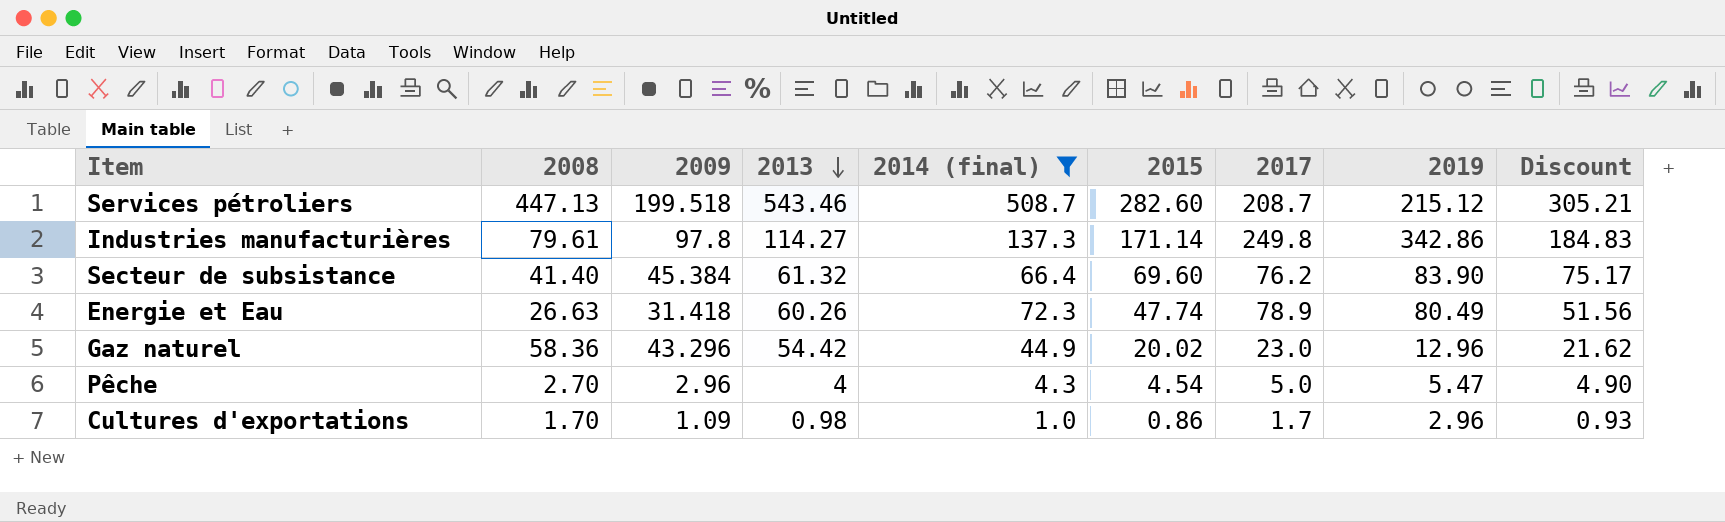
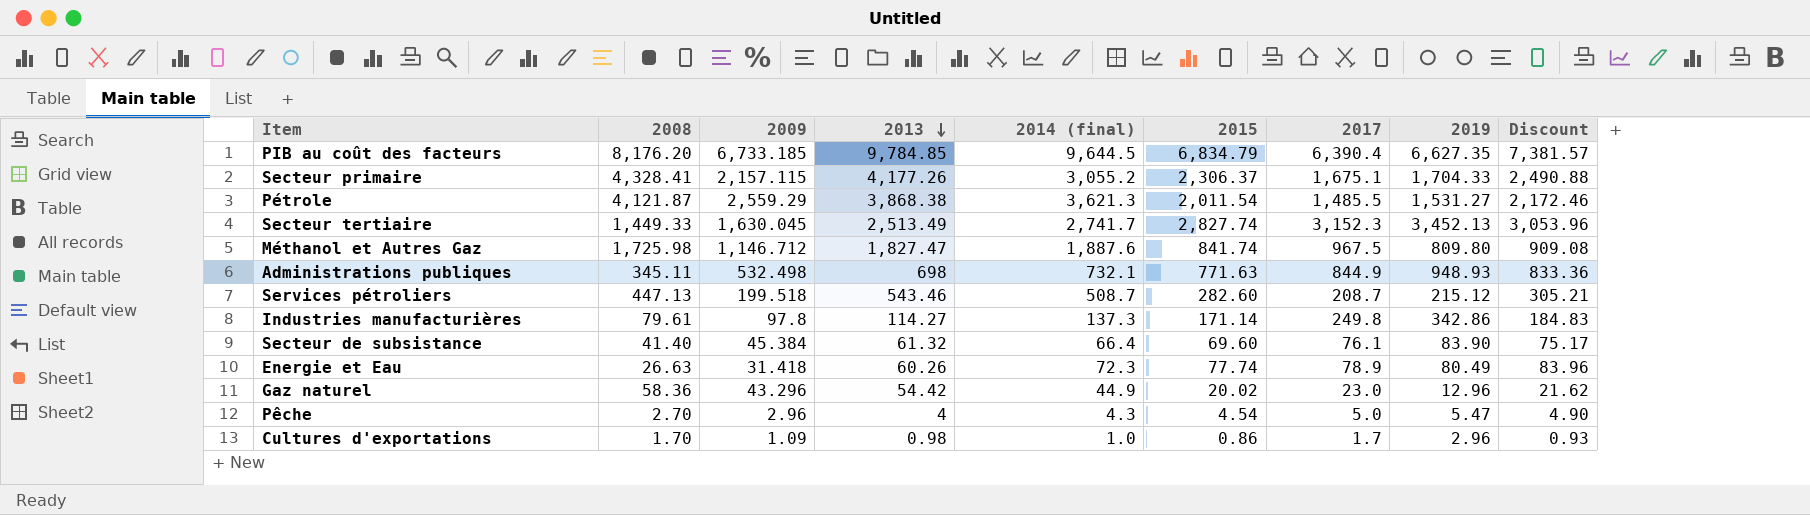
filter: 2014 (final) <= 508.7 -> none
Secteur de subsistance | 2017: 76.2 -> 76.1
Energie et Eau | 2015: 47.74 -> 77.74
Energie et Eau | Discount: 51.56 -> 83.96

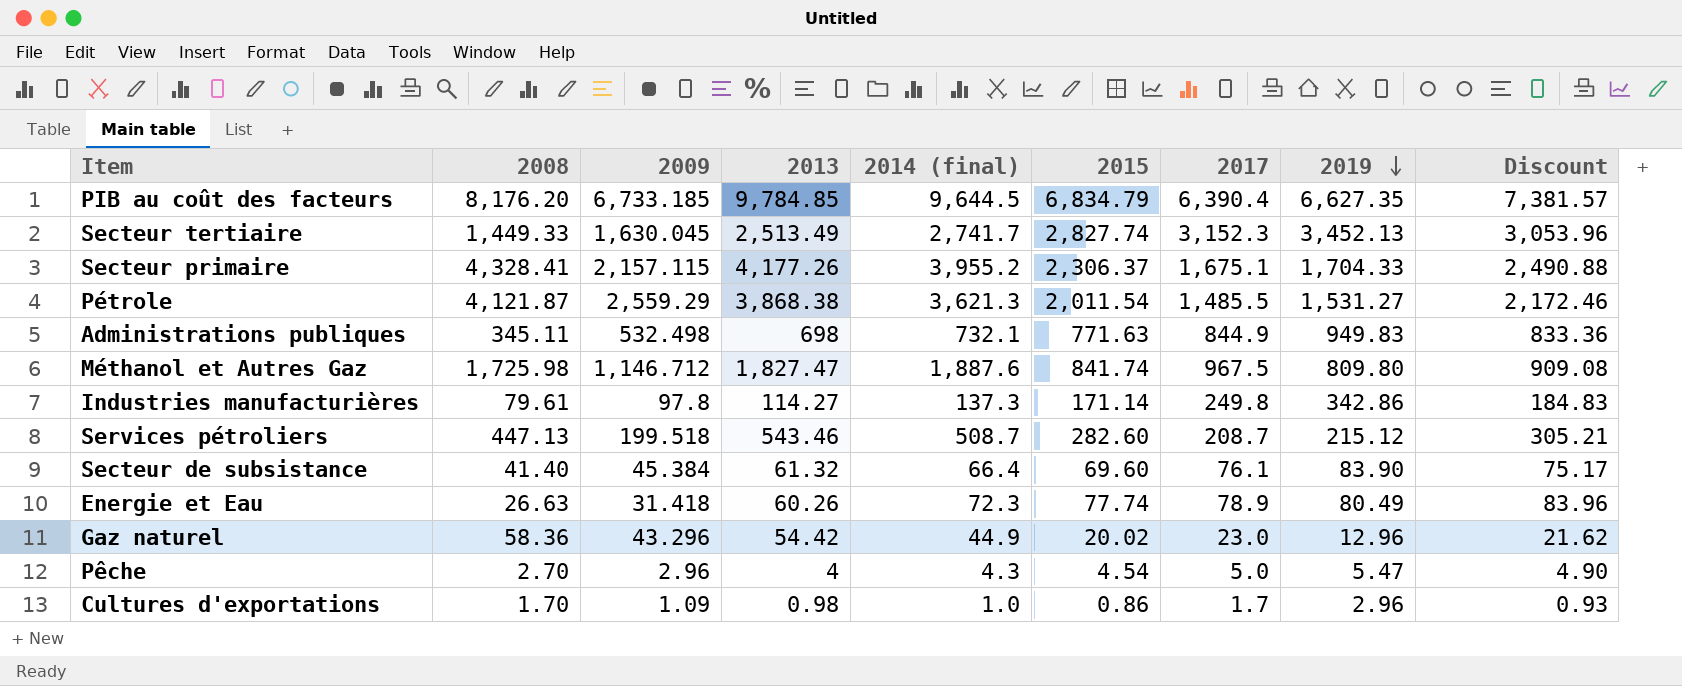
row order: 2013 descending -> 2019 descending
Secteur primaire | 2014 (final): 3,055.2 -> 3,955.2
Administrations publiques | 2019: 948.93 -> 949.83

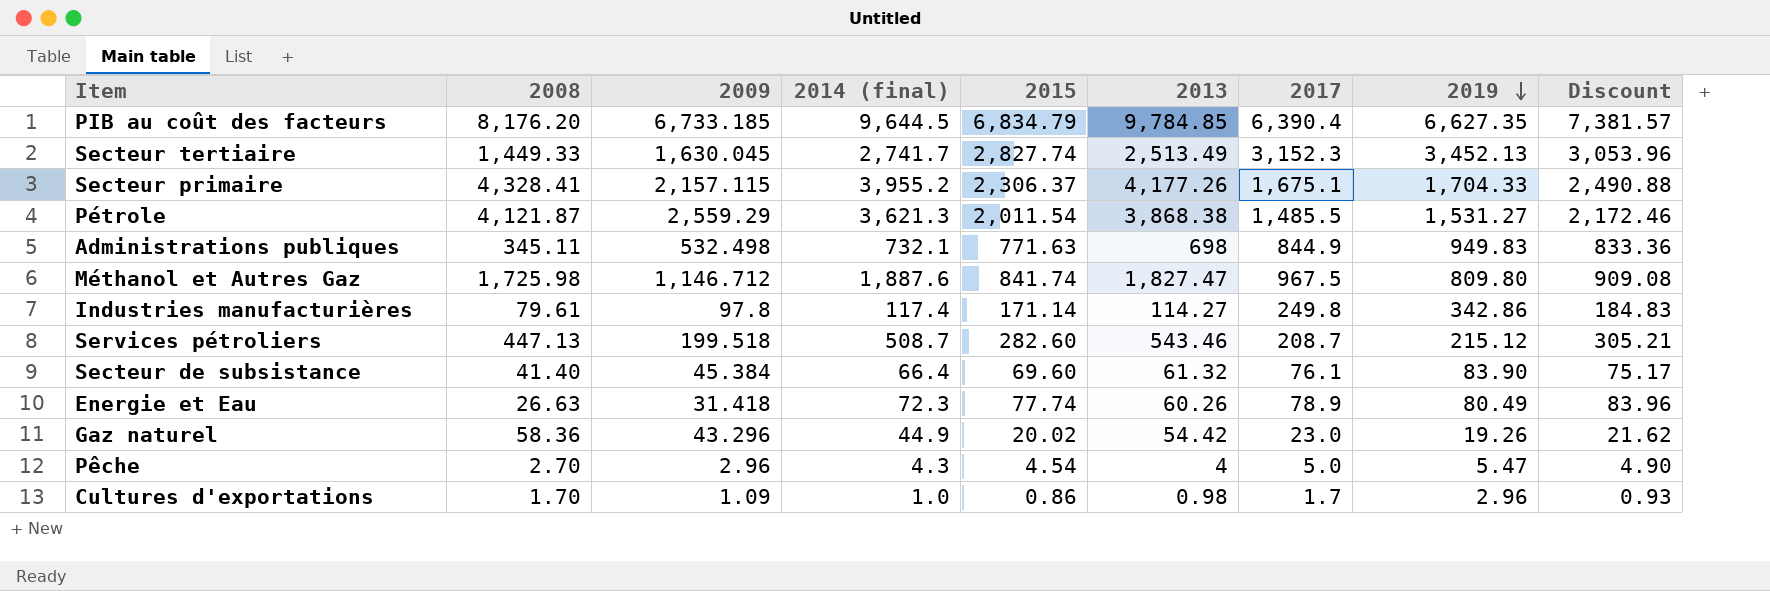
column 2013 | position: 4 -> 6
Industries manufacturières | 2014 (final): 137.3 -> 117.4
Gaz naturel | 2019: 12.96 -> 19.26

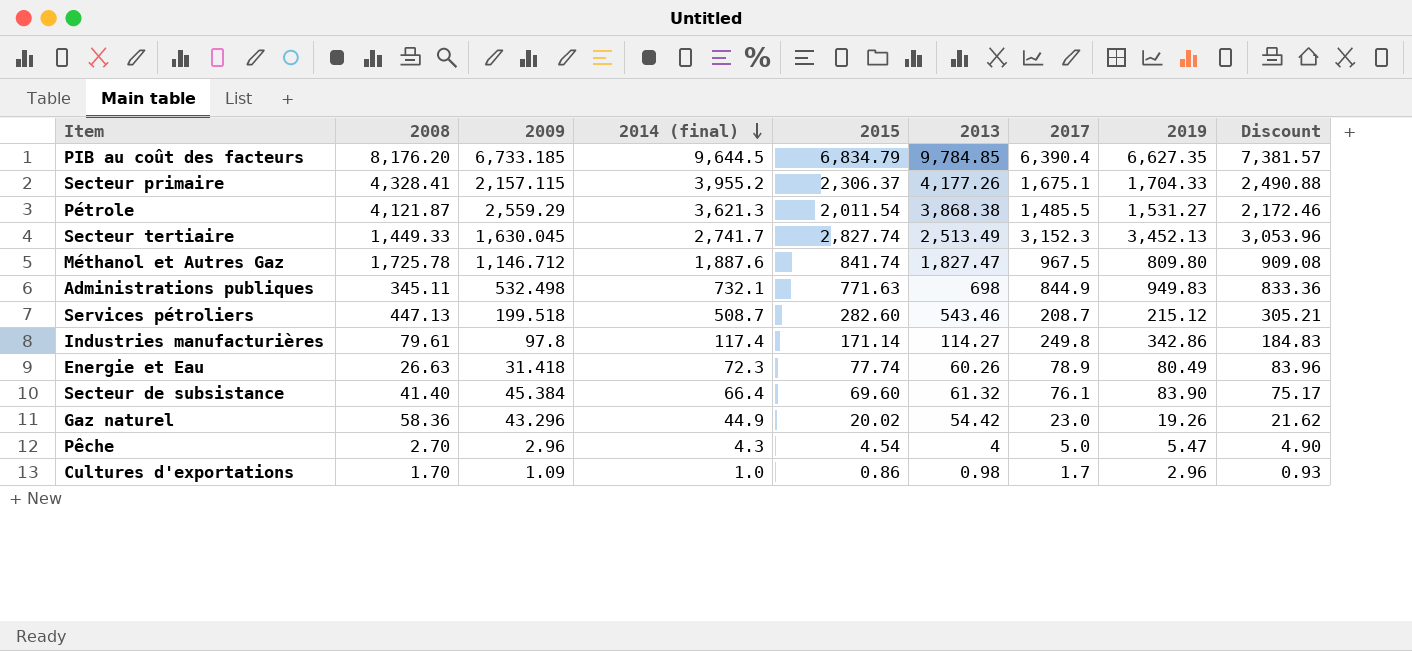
row order: 2019 descending -> 2014 (final) descending
Méthanol et Autres Gaz | 2008: 1,725.98 -> 1,725.78

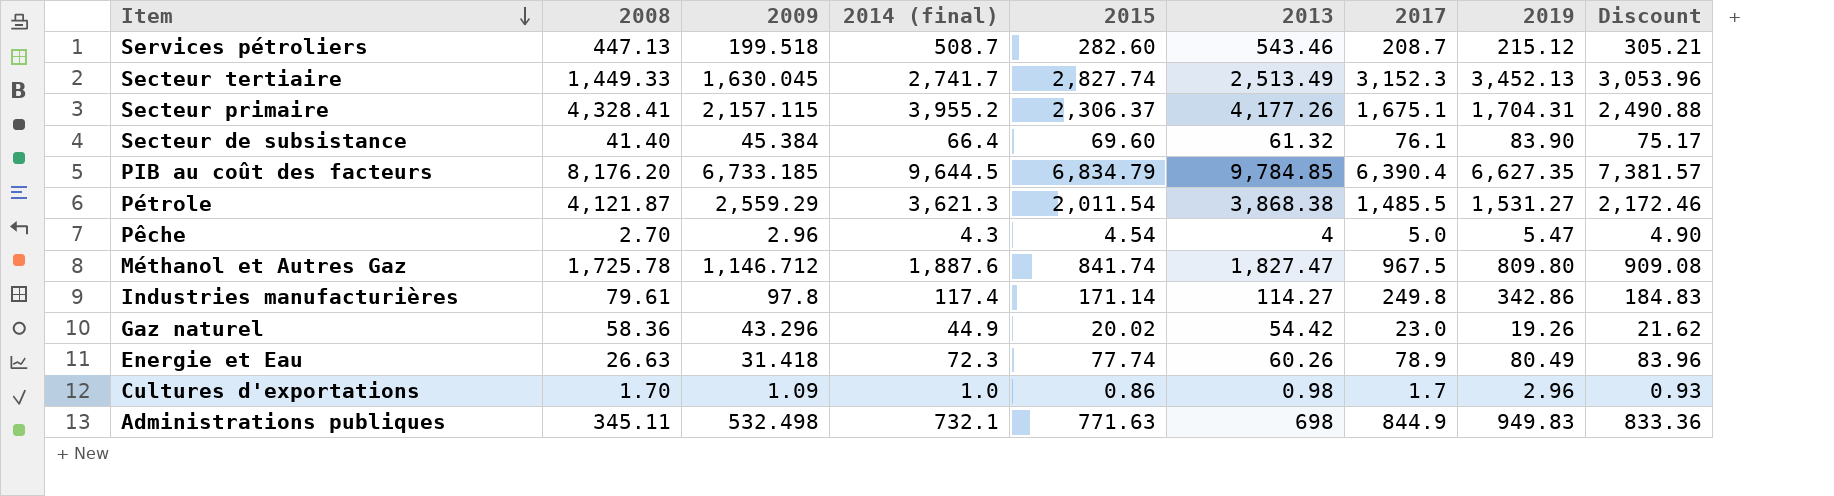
row order: 2014 (final) descending -> Item descending
Secteur primaire | 2019: 1,704.33 -> 1,704.31

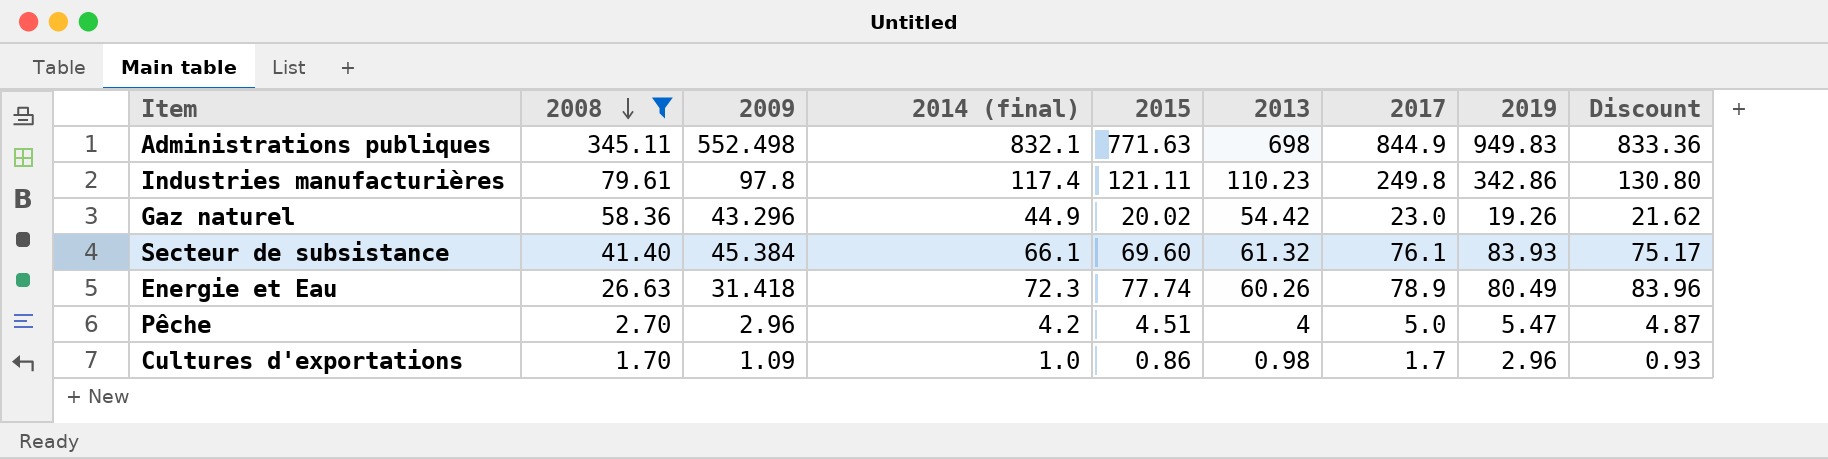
filter: none -> 2008 <= 345.11
row order: Item descending -> 2008 descending
Administrations publiques | 2009: 532.498 -> 552.498
Administrations publiques | 2014 (final): 732.1 -> 832.1
Industries manufacturières | 2015: 171.14 -> 121.11
Industries manufacturières | 2013: 114.27 -> 110.23
Industries manufacturières | Discount: 184.83 -> 130.80
Secteur de subsistance | 2014 (final): 66.4 -> 66.1
Secteur de subsistance | 2019: 83.90 -> 83.93
Pêche | 2014 (final): 4.3 -> 4.2
Pêche | 2015: 4.54 -> 4.51
Pêche | Discount: 4.90 -> 4.87

